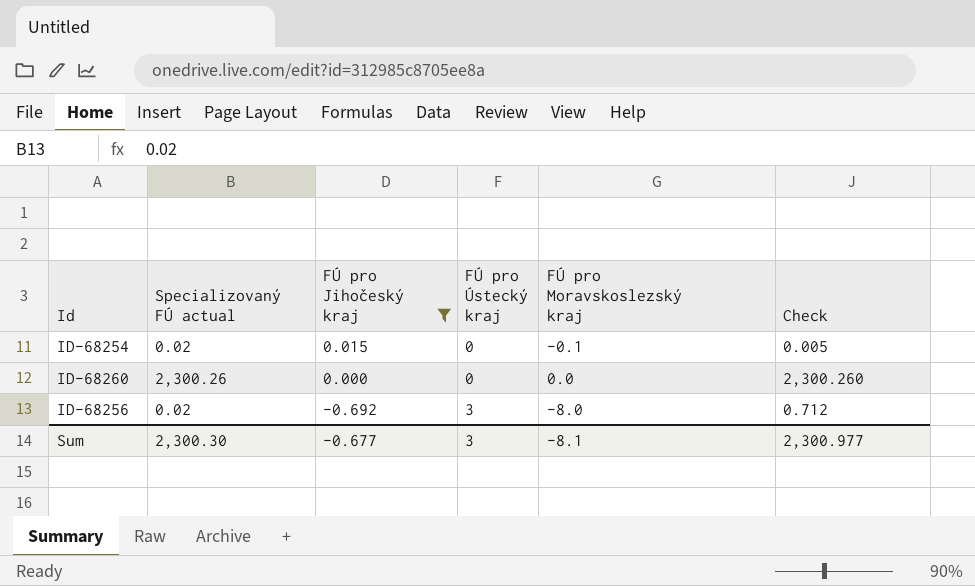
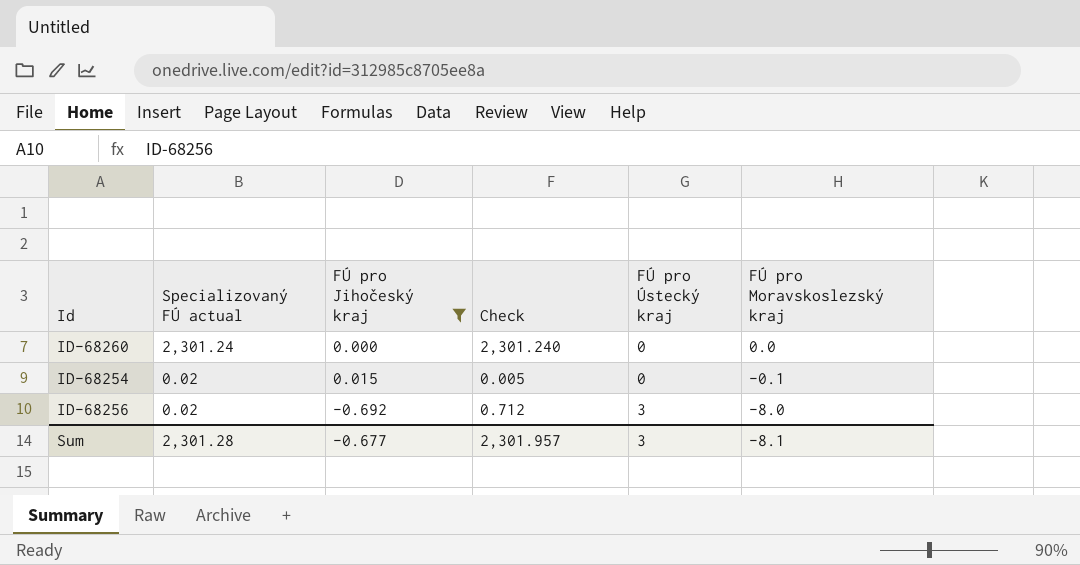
row order: FÚ pro Jihočeský kraj descending -> Specializovaný FÚ actual descending
column Check | position: 6 -> 4
ID-68260 | Specializovaný FÚ actual: 2,300.26 -> 2,301.24
ID-68260 | Check: 2,300.260 -> 2,301.240
Sum | Specializovaný FÚ actual: 2,300.30 -> 2,301.28
Sum | Check: 2,300.977 -> 2,301.957

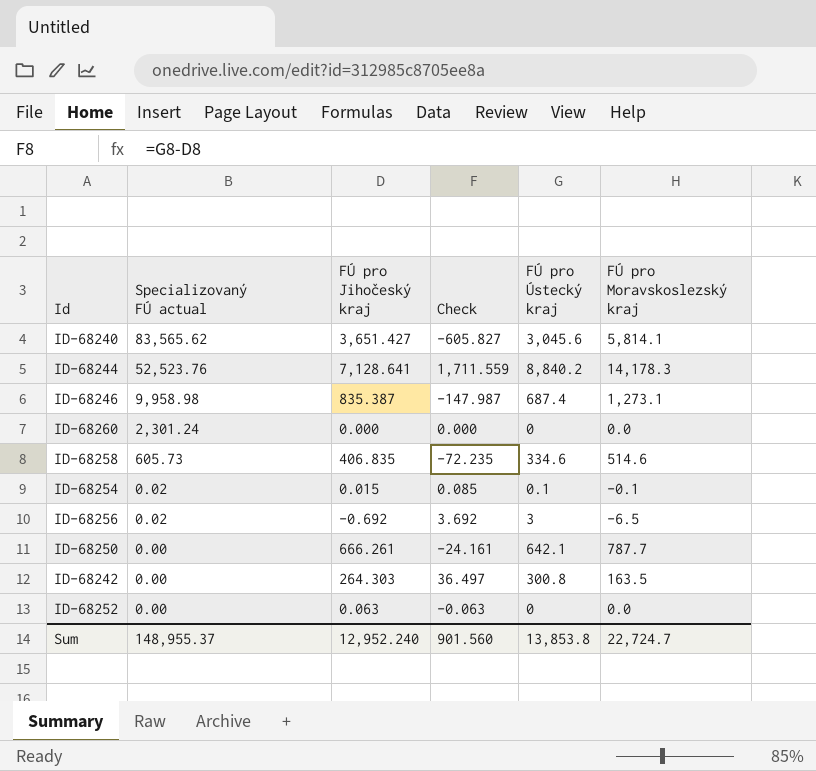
filter: FÚ pro Jihočeský kraj <= 0.015 -> none
column Check | formula: [Specializovaný FÚ actual] - [FÚ pro Jihočeský kraj] -> [FÚ pro Ústecký kraj] - [FÚ pro Jihočeský kraj]
ID-68254 | FÚ pro Ústecký kraj: 0 -> 0.1
ID-68256 | FÚ pro Moravskoslezský kraj: -8.0 -> -6.5
Sum | Specializovaný FÚ actual: 2,301.28 -> 148,955.37
Sum | FÚ pro Jihočeský kraj: -0.677 -> 12,952.240
Sum | Check: 2,301.957 -> 901.560
Sum | FÚ pro Ústecký kraj: 3 -> 13,853.8
Sum | FÚ pro Moravskoslezský kraj: -8.1 -> 22,724.7

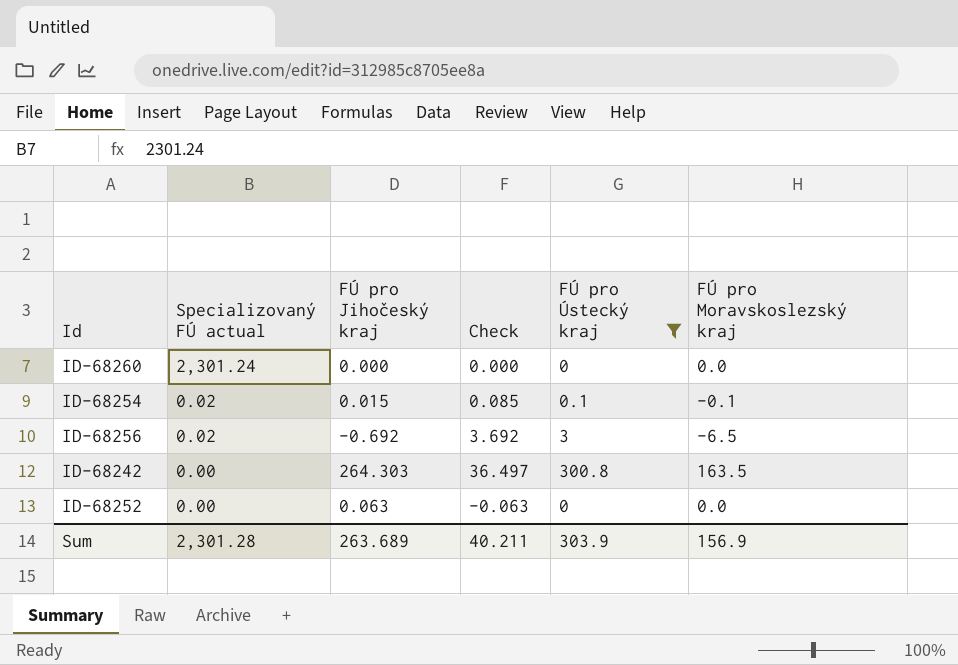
filter: none -> FÚ pro Ústecký kraj <= 300.8
Sum | Specializovaný FÚ actual: 148,955.37 -> 2,301.28
Sum | FÚ pro Jihočeský kraj: 12,952.240 -> 263.689
Sum | Check: 901.560 -> 40.211
Sum | FÚ pro Ústecký kraj: 13,853.8 -> 303.9
Sum | FÚ pro Moravskoslezský kraj: 22,724.7 -> 156.9

